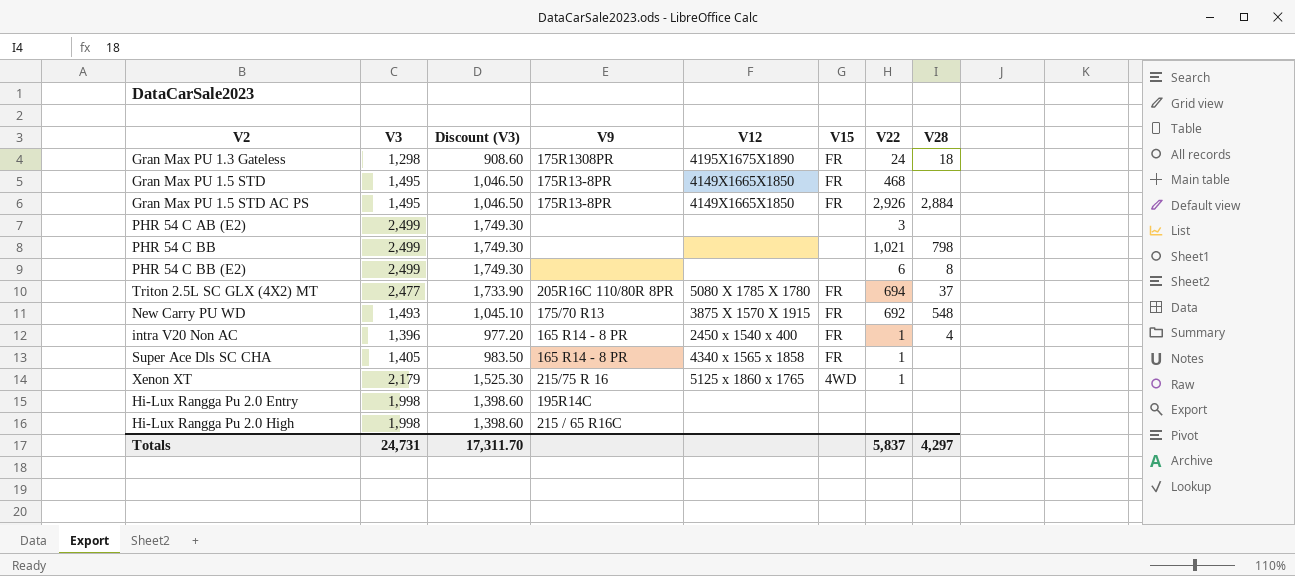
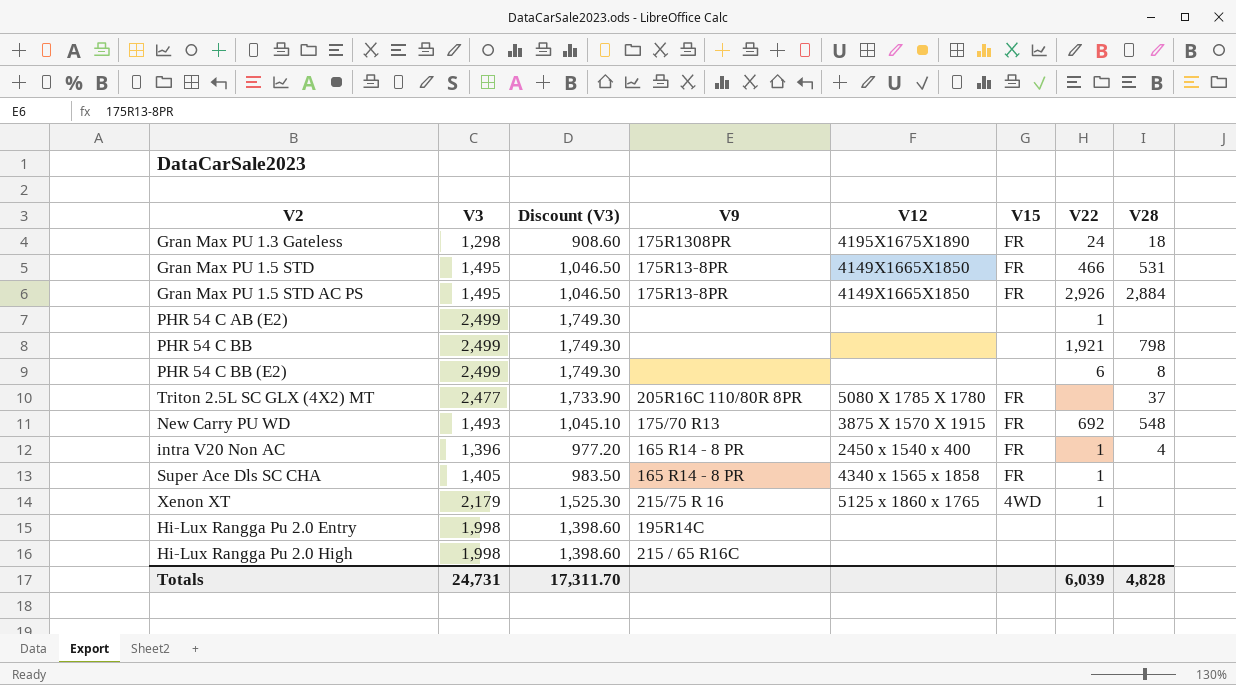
Gran Max PU 1.5 STD | V22: 468 -> 466
Gran Max PU 1.5 STD | V28: none -> 531
PHR 54 C AB (E2) | V22: 3 -> 1
PHR 54 C BB | V22: 1,021 -> 1,921
Triton 2.5L SC GLX (4X2) MT | V22: 694 -> none
Totals | V22: 5,837 -> 6,039
Totals | V28: 4,297 -> 4,828

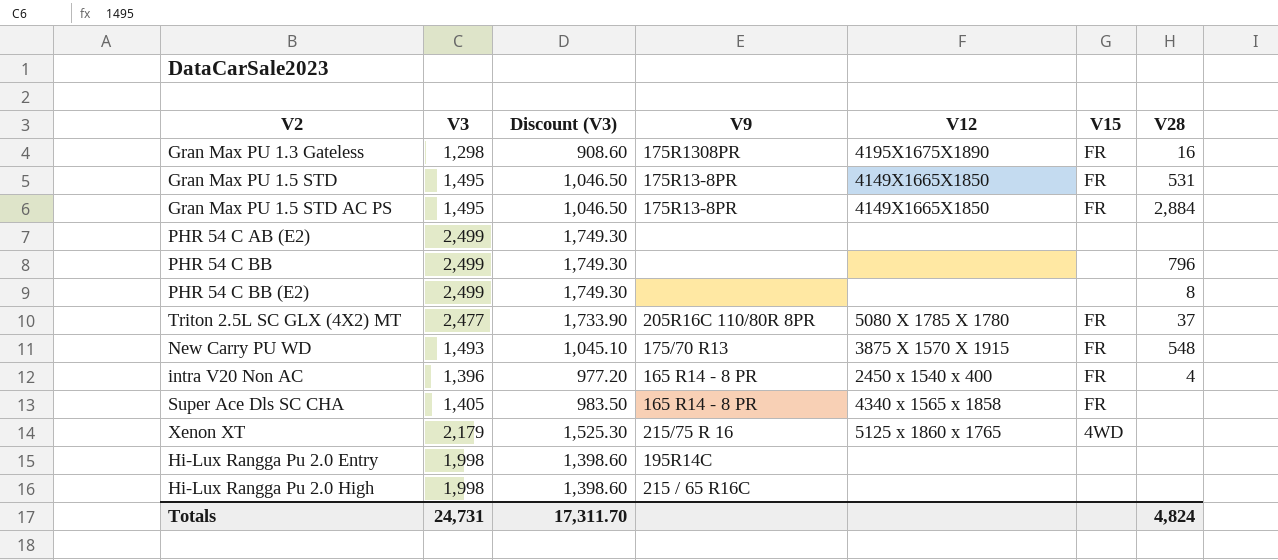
column V22 | position: 7 -> none
Gran Max PU 1.3 Gateless | V28: 18 -> 16
PHR 54 C BB | V28: 798 -> 796
Totals | V28: 4,828 -> 4,824

